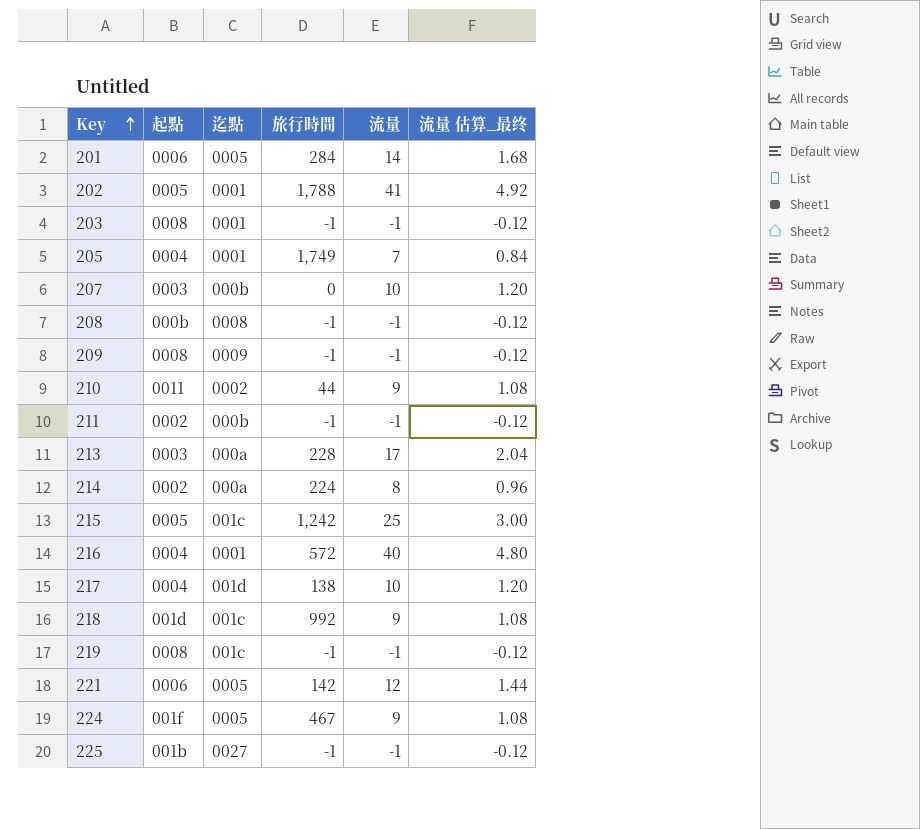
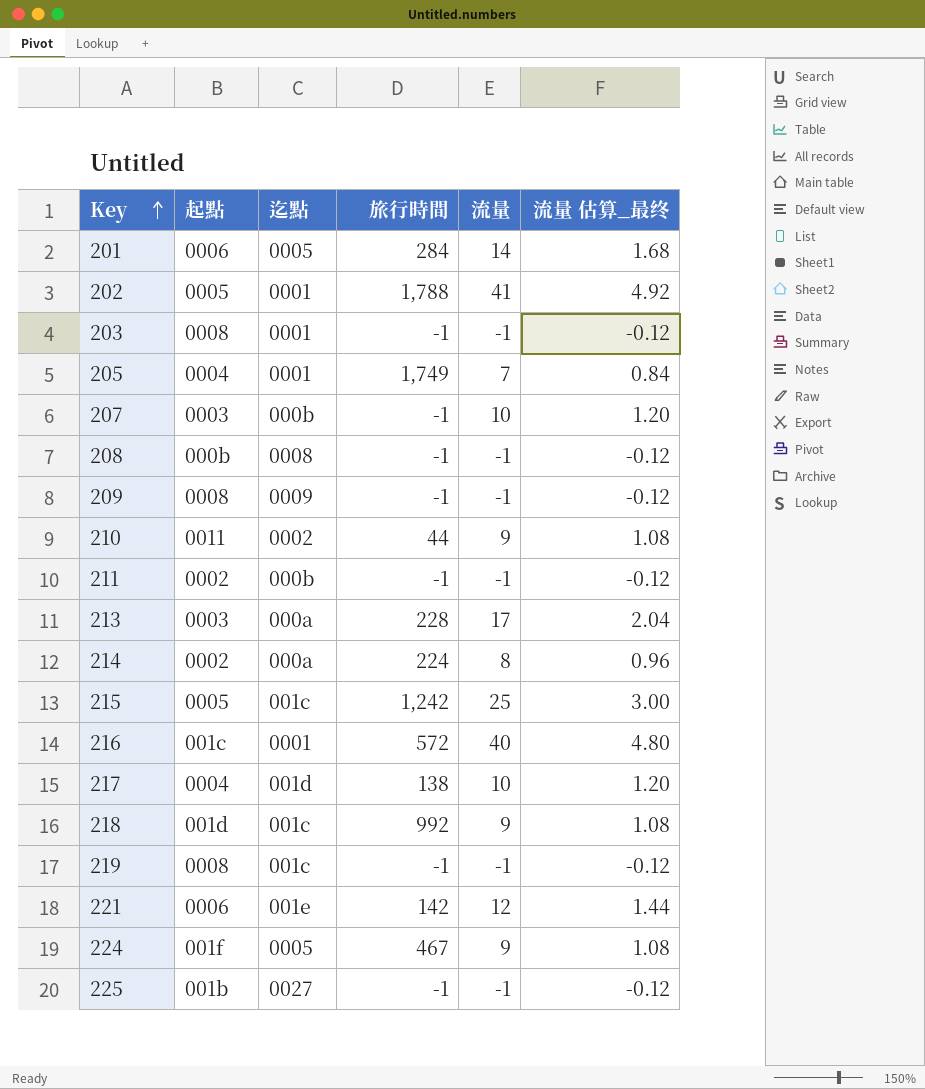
207 | 旅行時間: 0 -> -1
216 | 起點: 0004 -> 001c
221 | 迄點: 0005 -> 001e

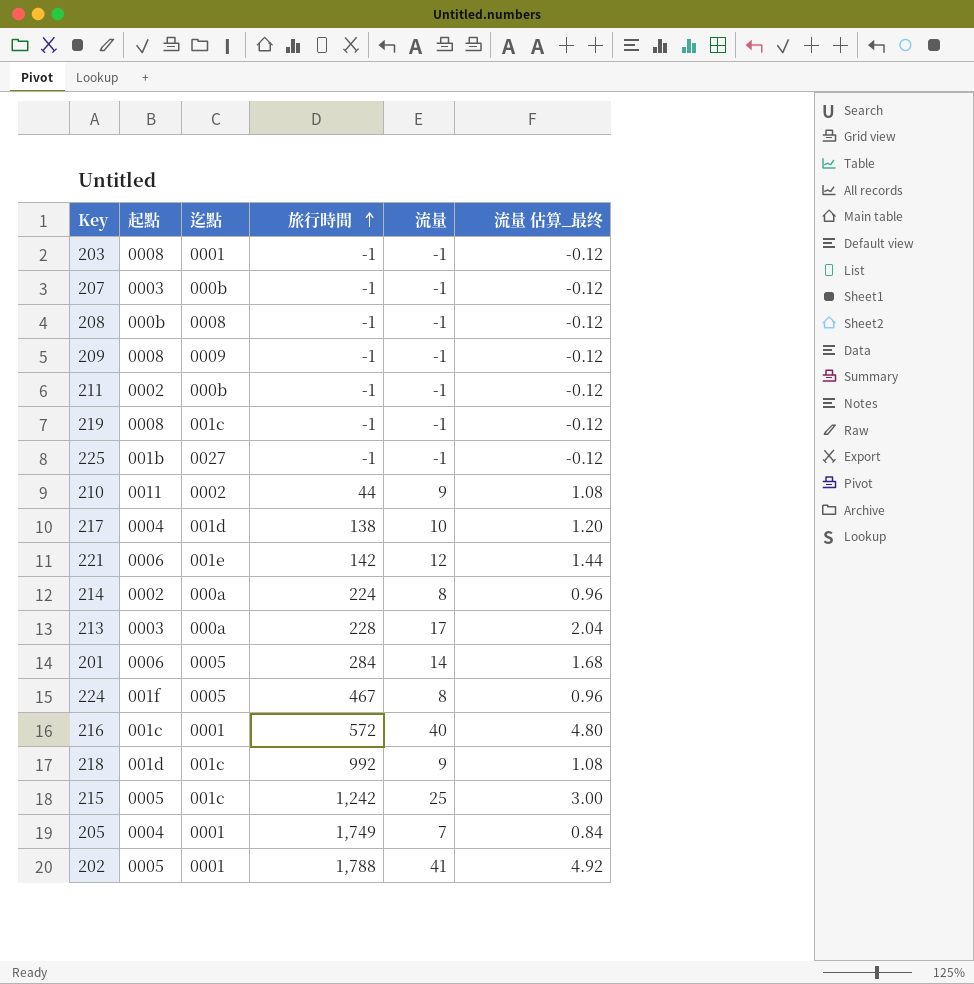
row order: Key ascending -> 旅行時間 ascending
207 | 流量: 10 -> -1
207 | 流量 估算_最终: 1.20 -> -0.12
224 | 流量: 9 -> 8
224 | 流量 估算_最终: 1.08 -> 0.96

